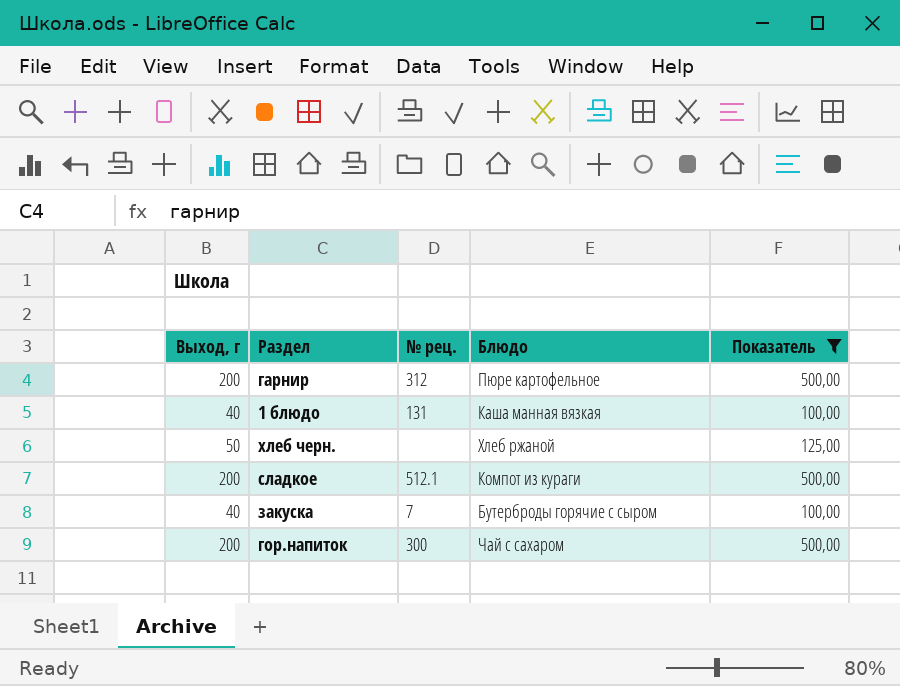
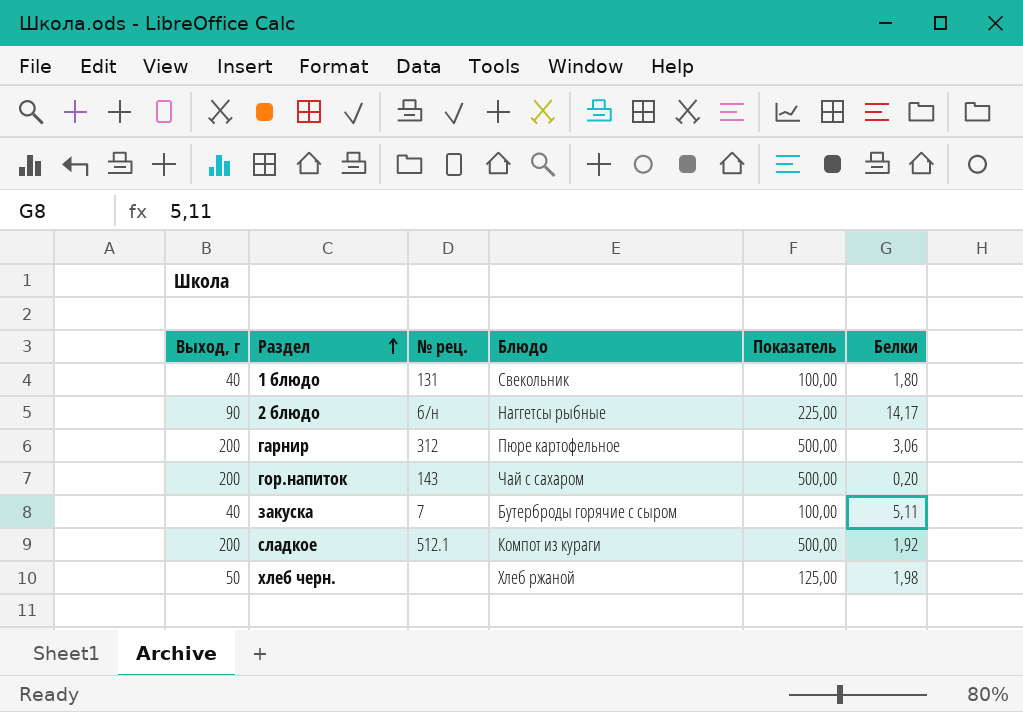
filter: Показатель != 225,00 -> none
row order: none -> Раздел ascending
column Белки | position: none -> 6
1 блюдо | Блюдо: Каша манная вязкая -> Свекольник
гор.напиток | № рец.: 300 -> 143

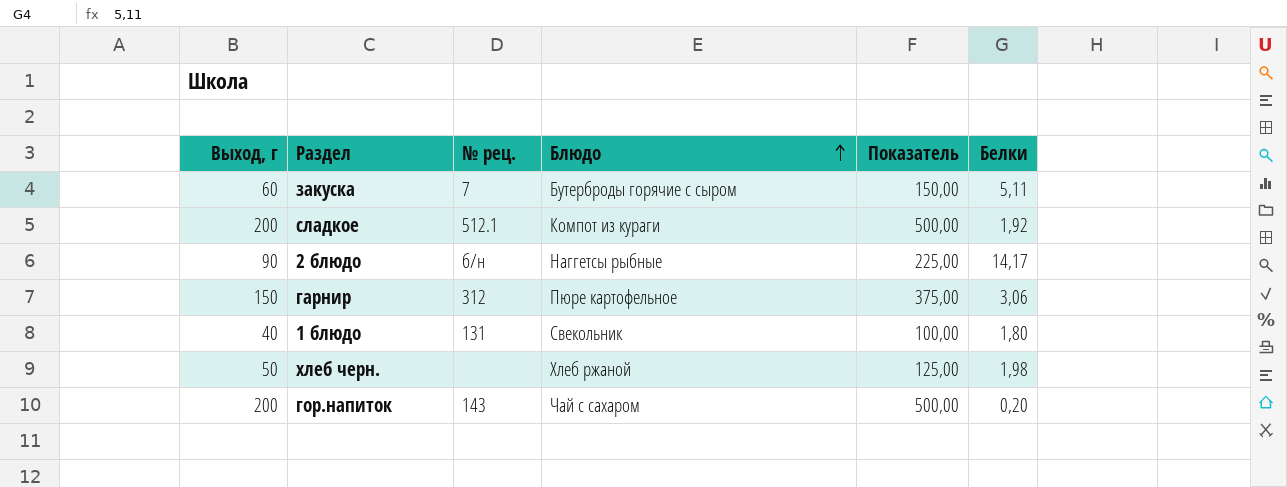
row order: Раздел ascending -> Блюдо ascending
закуска | Выход, г: 40 -> 60
закуска | Показатель: 100,00 -> 150,00
гарнир | Выход, г: 200 -> 150
гарнир | Показатель: 500,00 -> 375,00

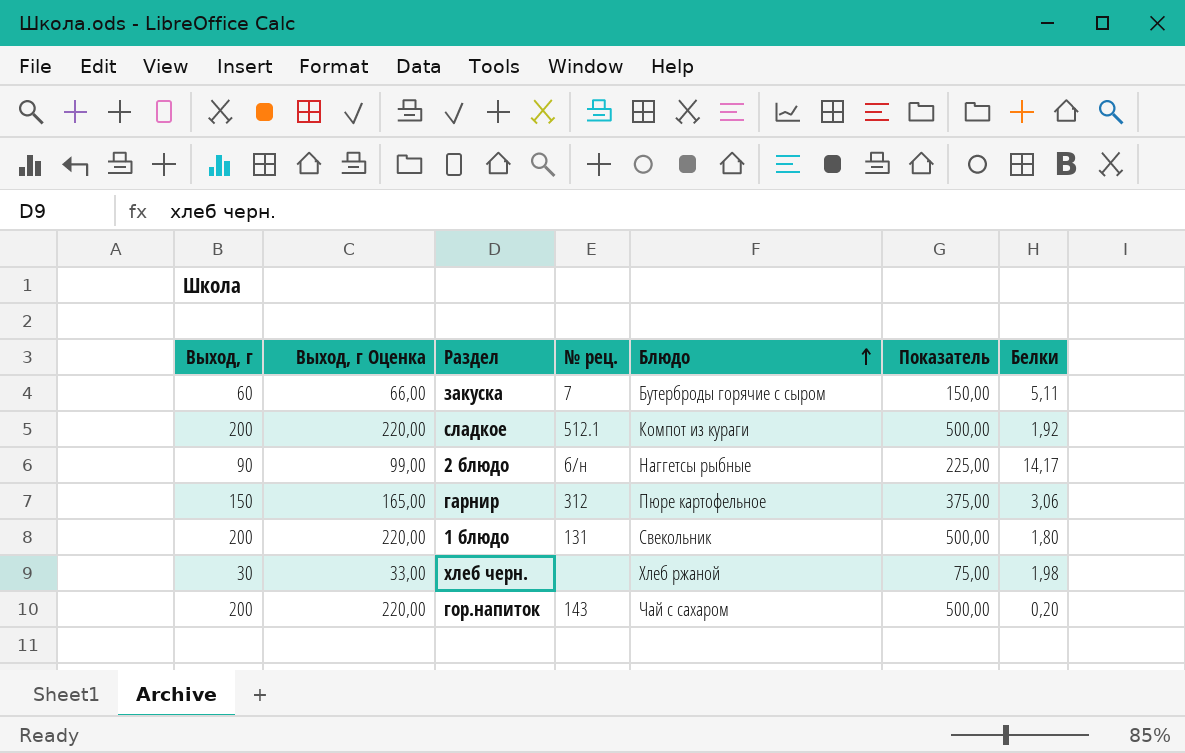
column Выход, г Оценка | formula: none -> [Выход, г] * 1,1
1 блюдо | Выход, г: 40 -> 200
1 блюдо | Показатель: 100,00 -> 500,00
хлеб черн. | Выход, г: 50 -> 30
хлеб черн. | Показатель: 125,00 -> 75,00

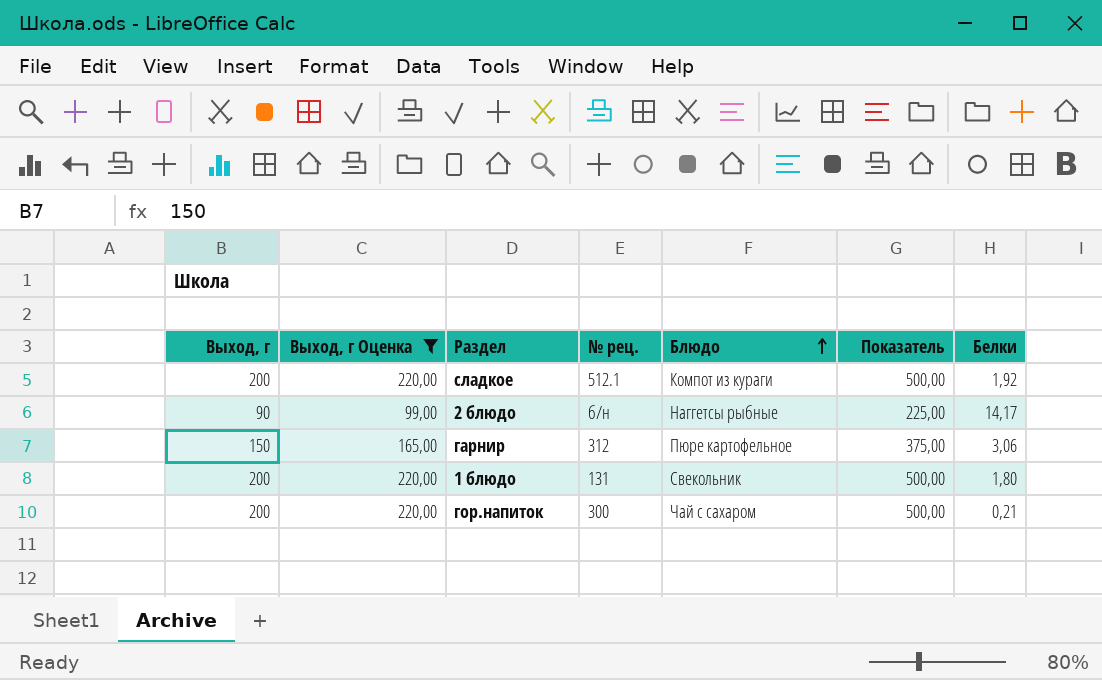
filter: none -> Выход, г Оценка >= 99,00
гор.напиток | № рец.: 143 -> 300
гор.напиток | Белки: 0,20 -> 0,21

